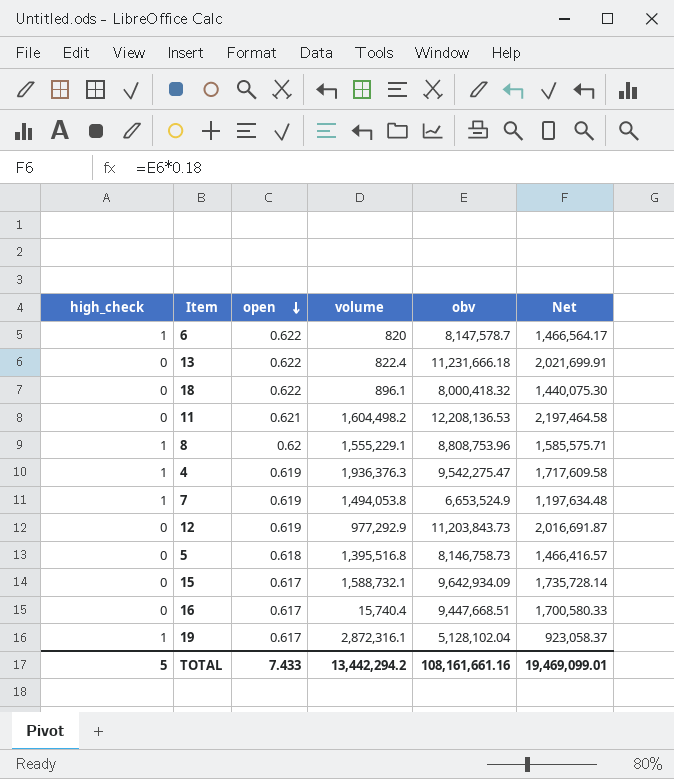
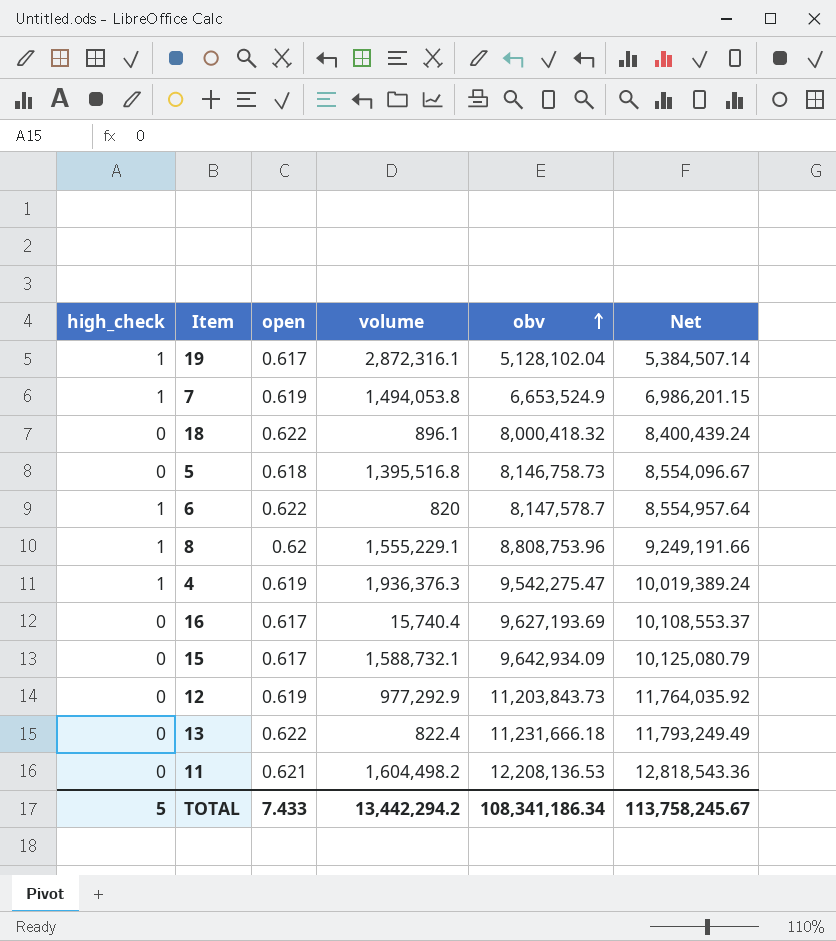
row order: open descending -> obv ascending
column Net | formula: [obv] * 0.18 -> [obv] * 1.05
16 | obv: 9,447,668.51 -> 9,627,193.69
TOTAL | obv: 108,161,661.16 -> 108,341,186.34
TOTAL | Net: 19,469,099.01 -> 113,758,245.67

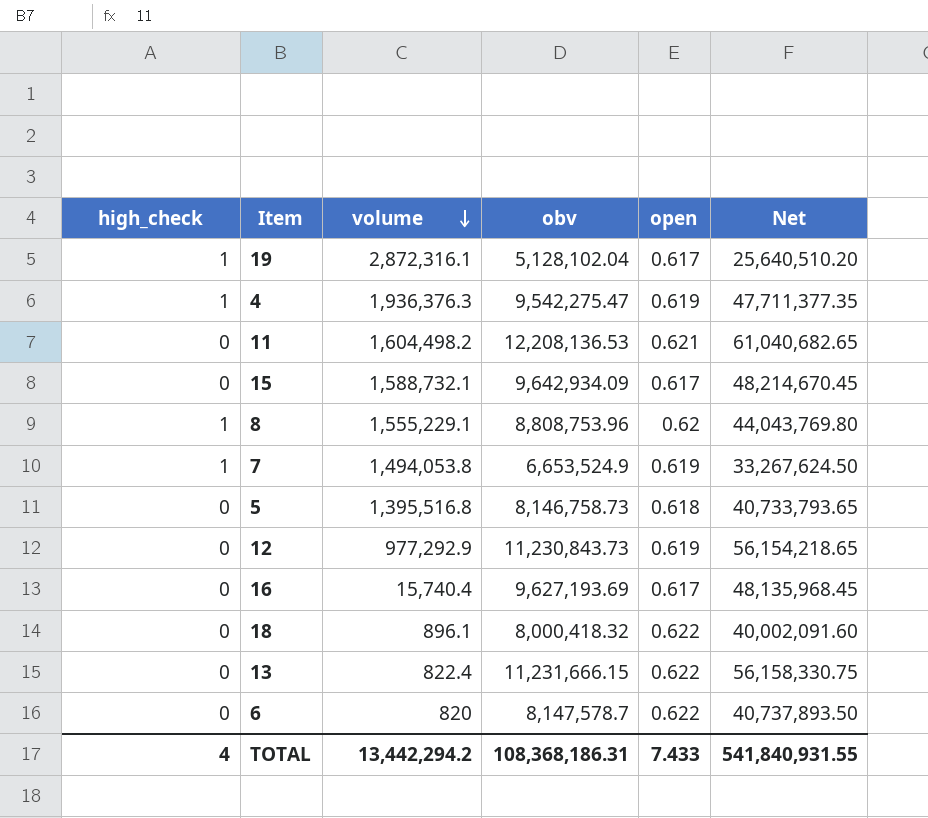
row order: obv ascending -> volume descending
column open | position: 3 -> 5
column Net | formula: [obv] * 1.05 -> [obv] * 5
12 | obv: 11,203,843.73 -> 11,230,843.73
13 | obv: 11,231,666.18 -> 11,231,666.15
6 | high_check: 1 -> 0
TOTAL | high_check: 5 -> 4
TOTAL | obv: 108,341,186.34 -> 108,368,186.31
TOTAL | Net: 113,758,245.67 -> 541,840,931.55

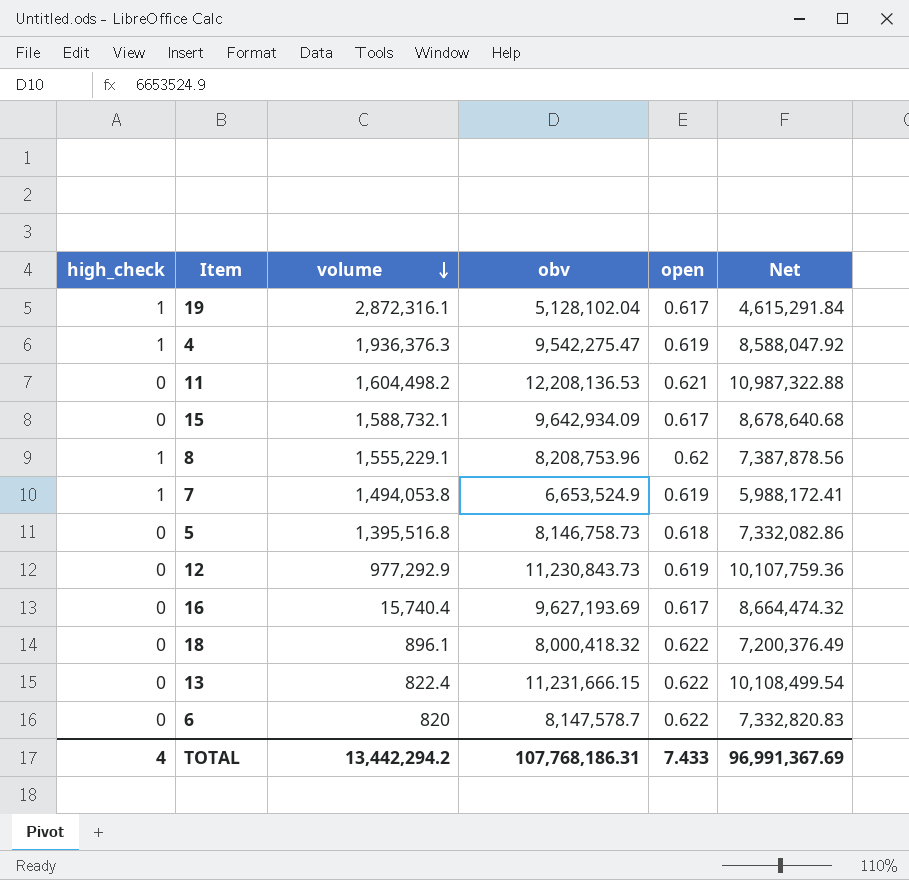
column Net | formula: [obv] * 5 -> [obv] * 0.9
8 | obv: 8,808,753.96 -> 8,208,753.96
TOTAL | obv: 108,368,186.31 -> 107,768,186.31
TOTAL | Net: 541,840,931.55 -> 96,991,367.69

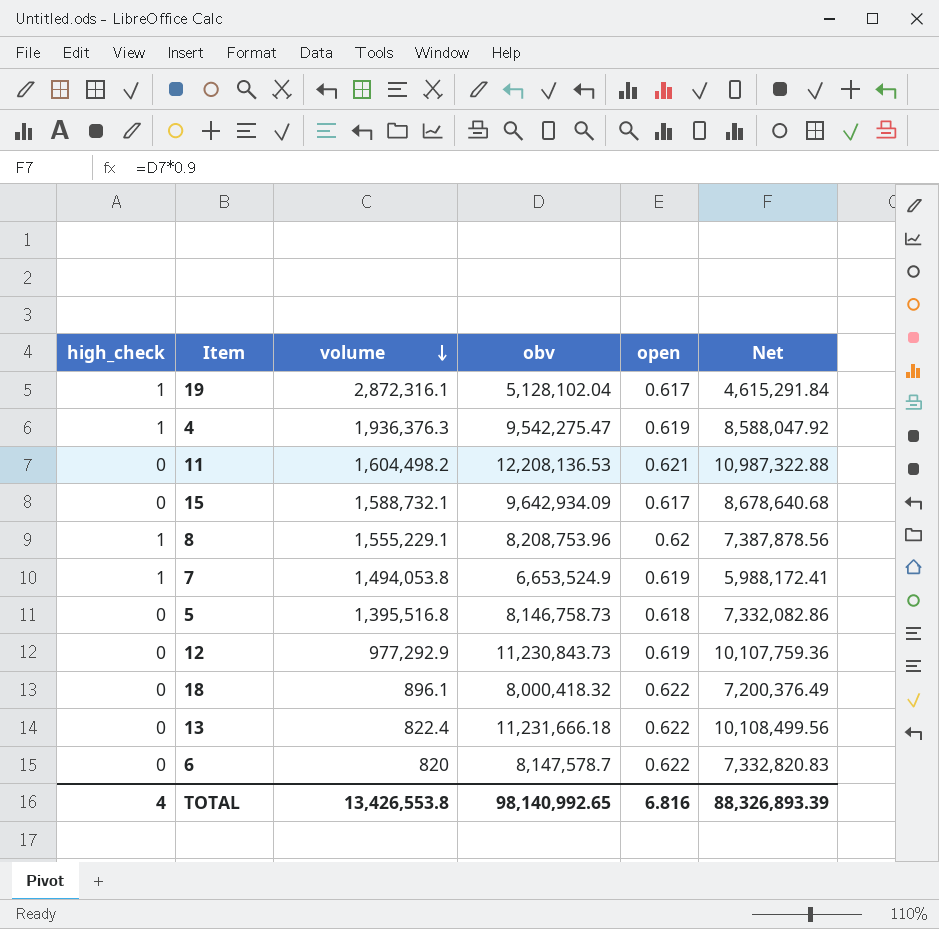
row 16: 0 | 15,740.4 | 9,627,193.69 | 0.617 | 8,664,474.32 -> none
13 | obv: 11,231,666.15 -> 11,231,666.18
13 | Net: 10,108,499.54 -> 10,108,499.56
TOTAL | volume: 13,442,294.2 -> 13,426,553.8
TOTAL | obv: 107,768,186.31 -> 98,140,992.65
TOTAL | open: 7.433 -> 6.816
TOTAL | Net: 96,991,367.69 -> 88,326,893.39

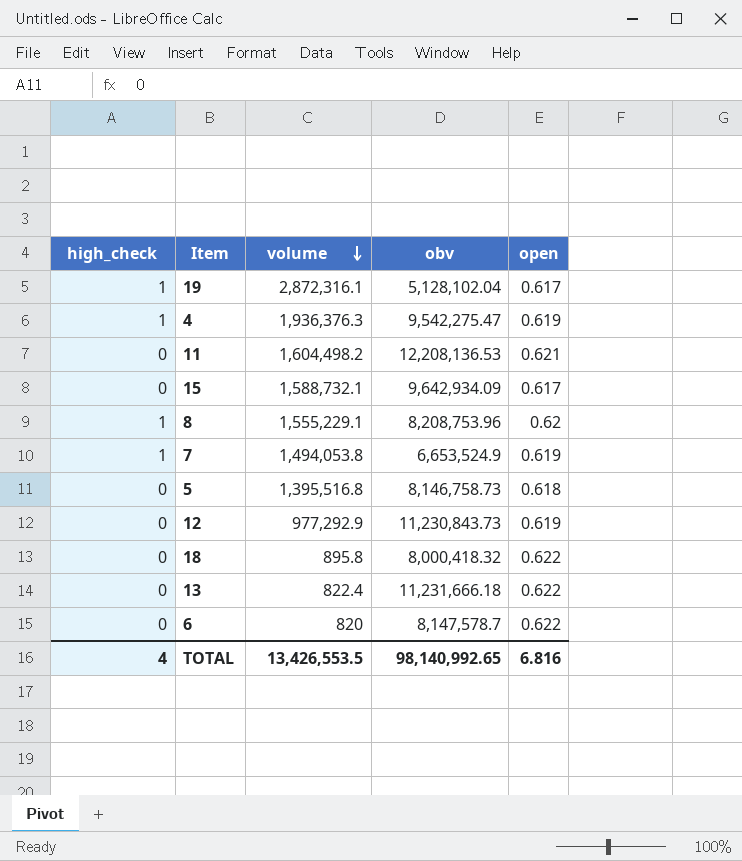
column Net | formula: [obv] * 0.9 -> none
18 | volume: 896.1 -> 895.8
TOTAL | volume: 13,426,553.8 -> 13,426,553.5

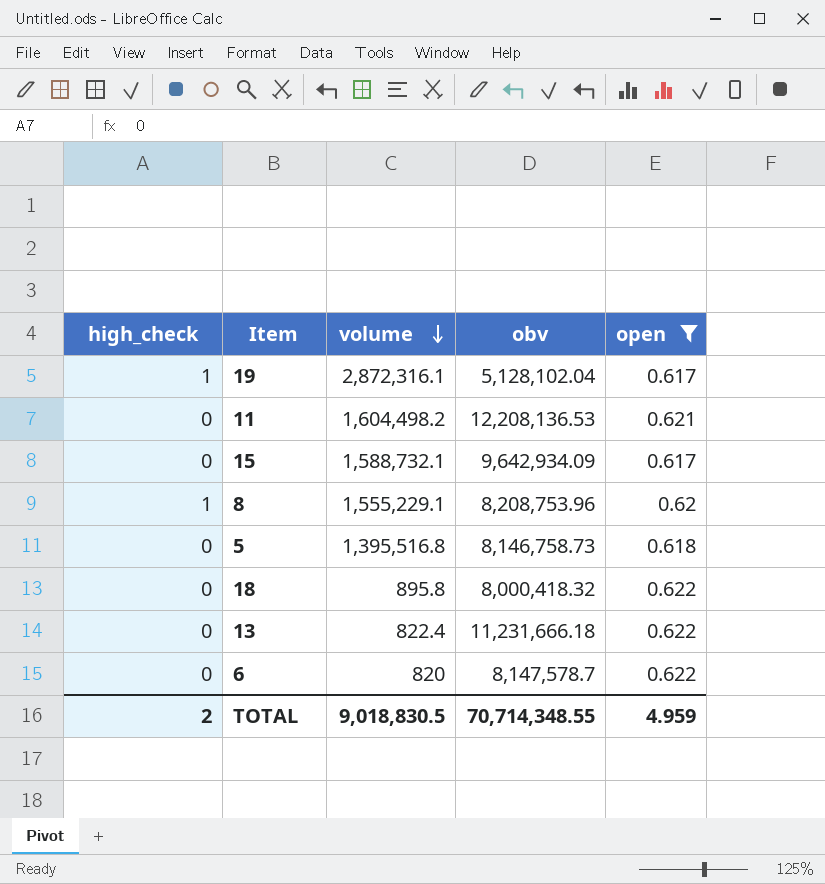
filter: none -> open != 0.619
TOTAL | high_check: 4 -> 2
TOTAL | volume: 13,426,553.5 -> 9,018,830.5
TOTAL | obv: 98,140,992.65 -> 70,714,348.55
TOTAL | open: 6.816 -> 4.959

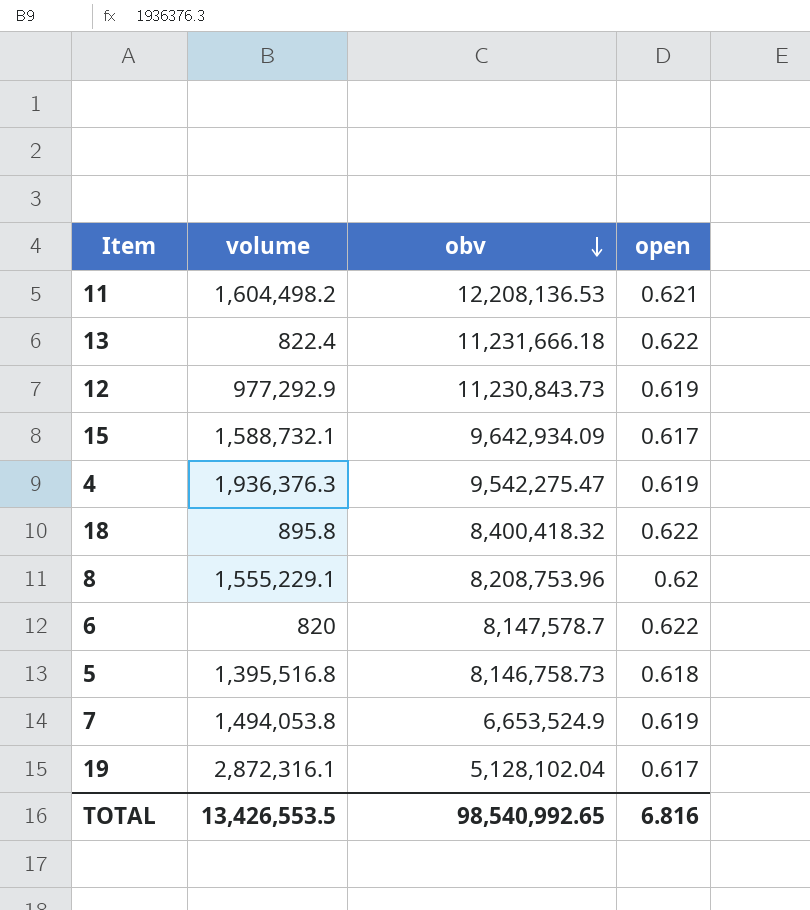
filter: open != 0.619 -> none
row order: volume descending -> obv descending
column high_check | position: 1 -> none
18 | obv: 8,000,418.32 -> 8,400,418.32
TOTAL | volume: 9,018,830.5 -> 13,426,553.5
TOTAL | obv: 70,714,348.55 -> 98,540,992.65
TOTAL | open: 4.959 -> 6.816

